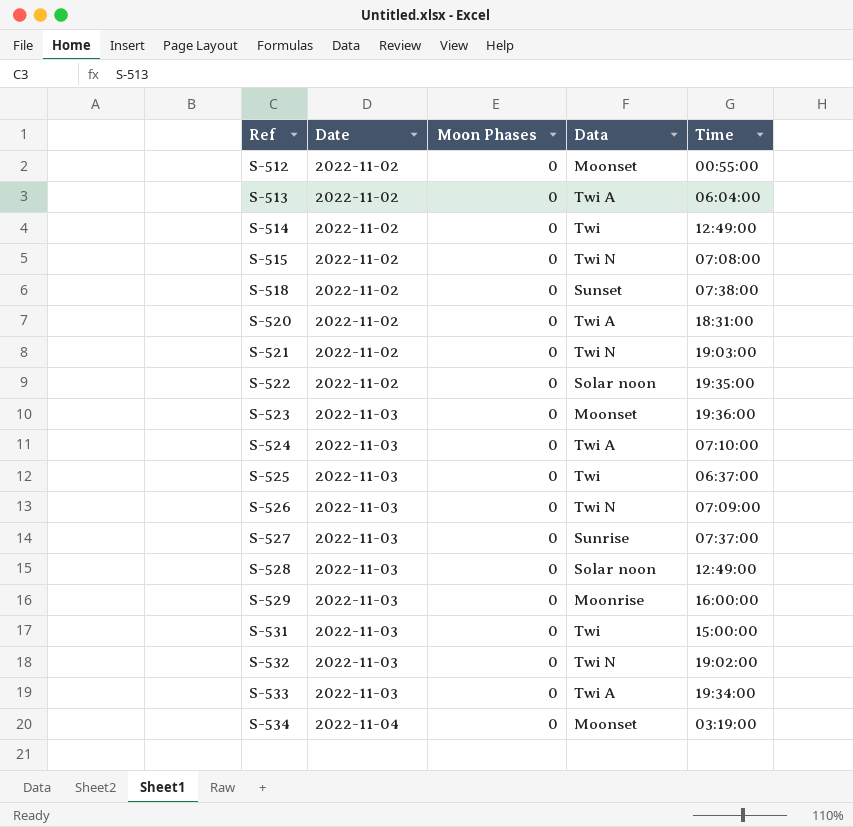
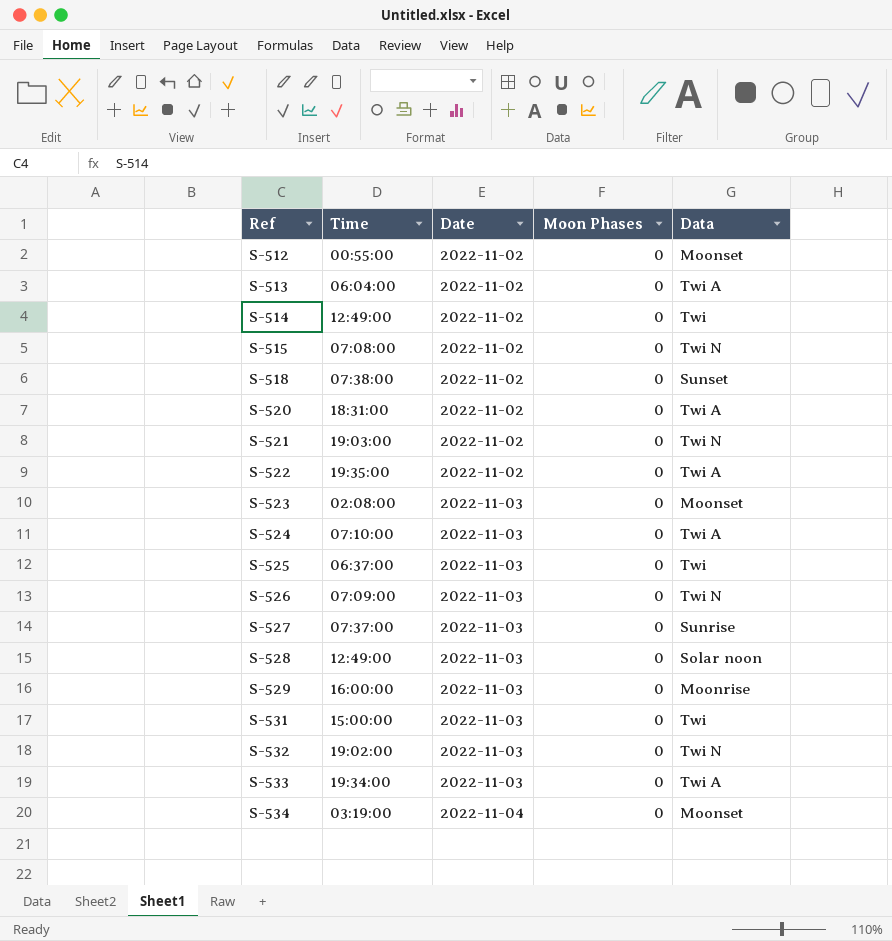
column Time | position: 5 -> 2
S-522 | Data: Solar noon -> Twi A
S-523 | Time: 19:36:00 -> 02:08:00

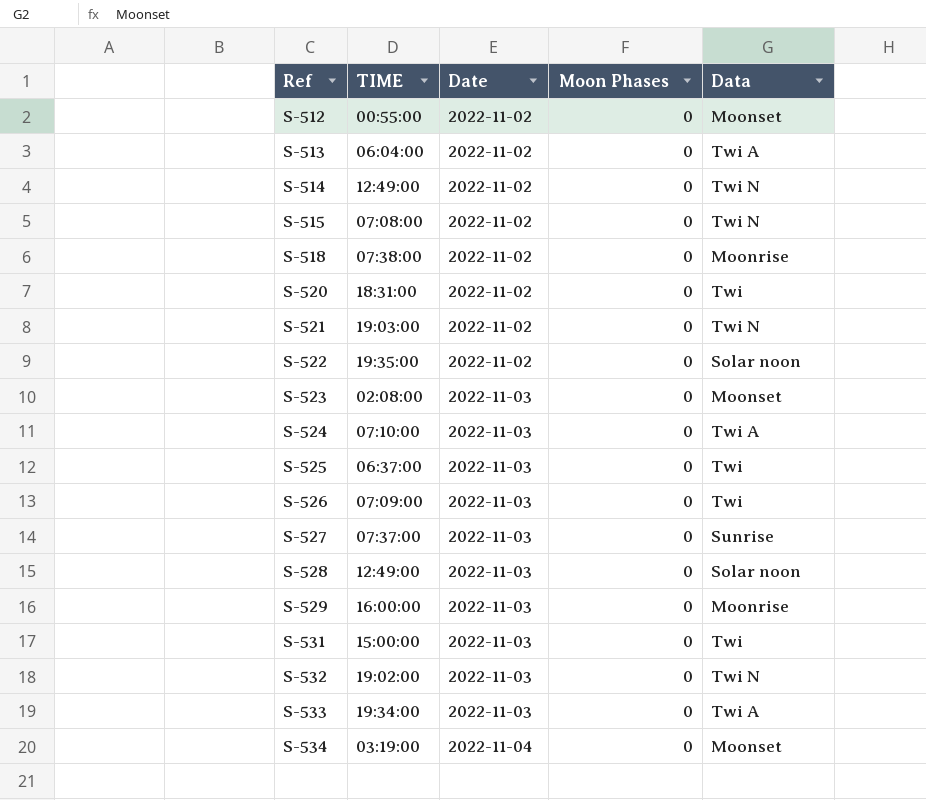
column name: Time -> TIME
S-514 | Data: Twi -> Twi N
S-518 | Data: Sunset -> Moonrise
S-520 | Data: Twi A -> Twi
S-522 | Data: Twi A -> Solar noon
S-526 | Data: Twi N -> Twi

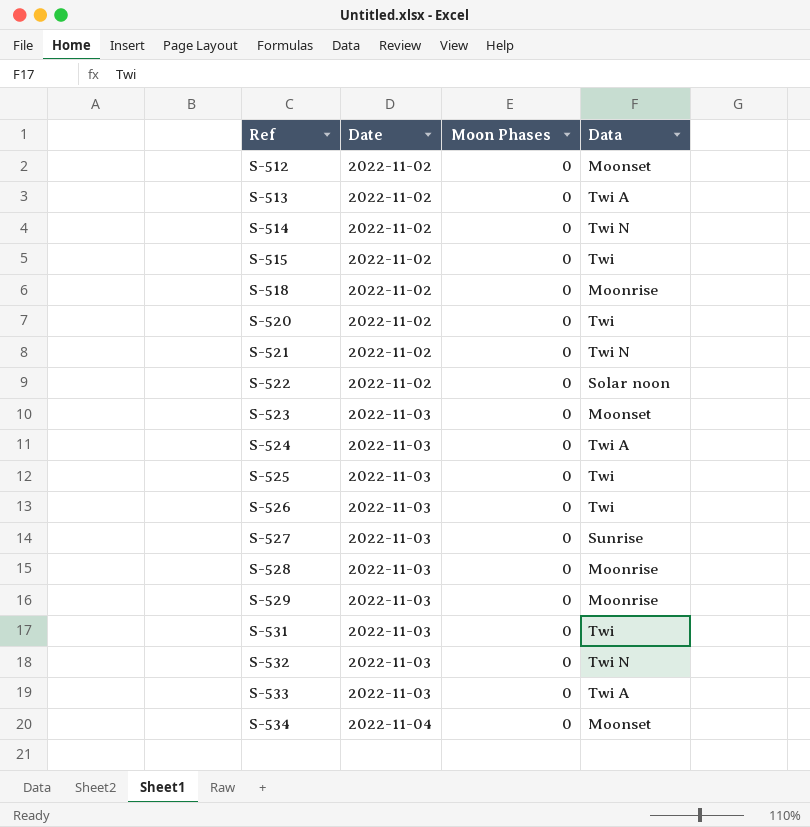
column TIME | position: 2 -> none
S-515 | Data: Twi N -> Twi
S-528 | Data: Solar noon -> Moonrise

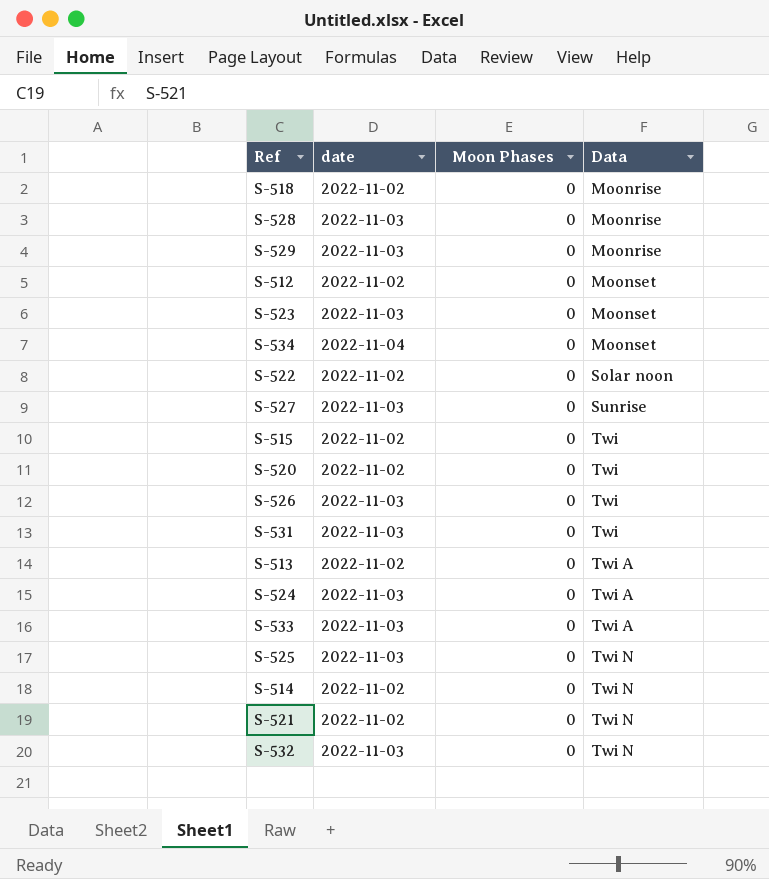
row order: Ref ascending -> Data ascending
column name: Date -> date
S-525 | Data: Twi -> Twi N

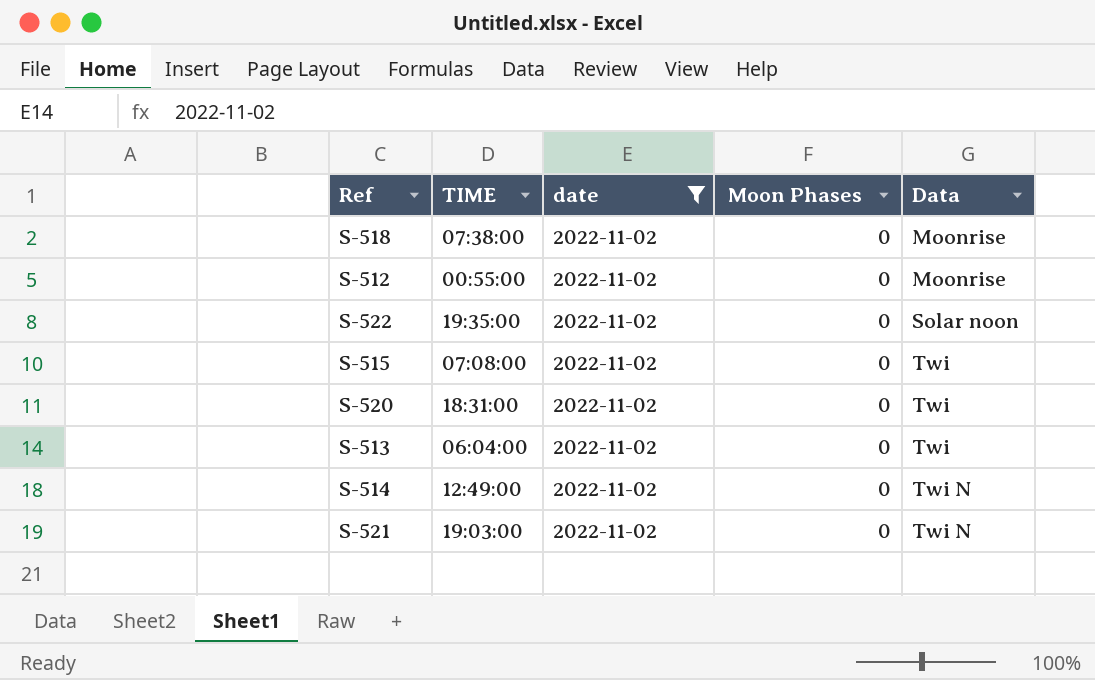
filter: none -> date = 2022-11-02
column TIME | position: none -> 2
S-512 | Data: Moonset -> Moonrise
S-513 | Data: Twi A -> Twi

